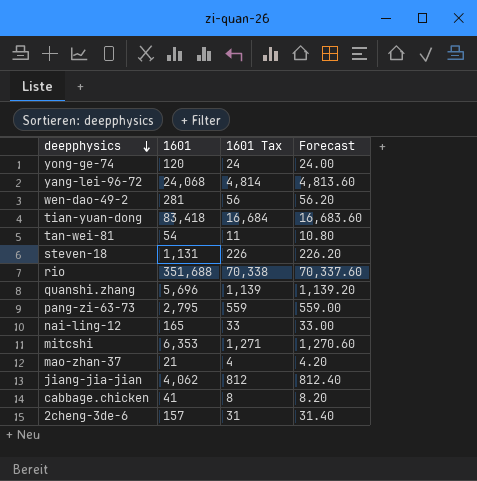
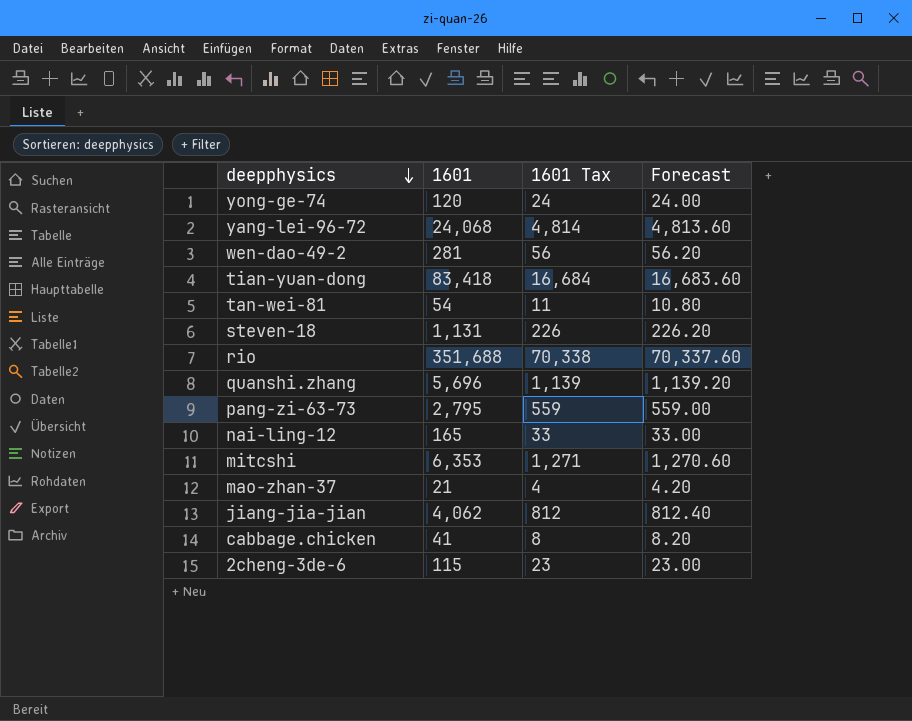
2cheng-3de-6 | 1601: 157 -> 115
2cheng-3de-6 | 1601 Tax: 31 -> 23
2cheng-3de-6 | Forecast: 31.40 -> 23.00

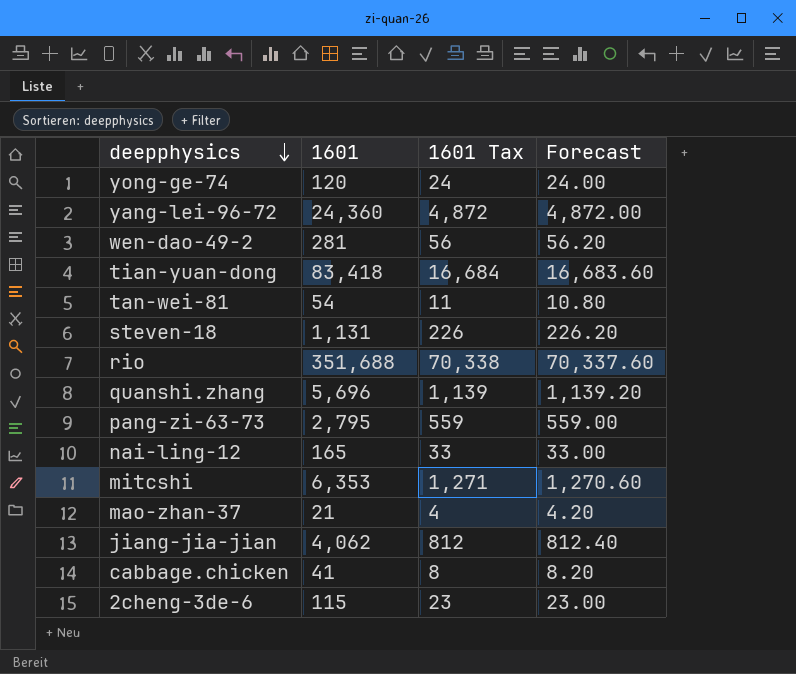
yang-lei-96-72 | 1601: 24,068 -> 24,360
yang-lei-96-72 | 1601 Tax: 4,814 -> 4,872
yang-lei-96-72 | Forecast: 4,813.60 -> 4,872.00

